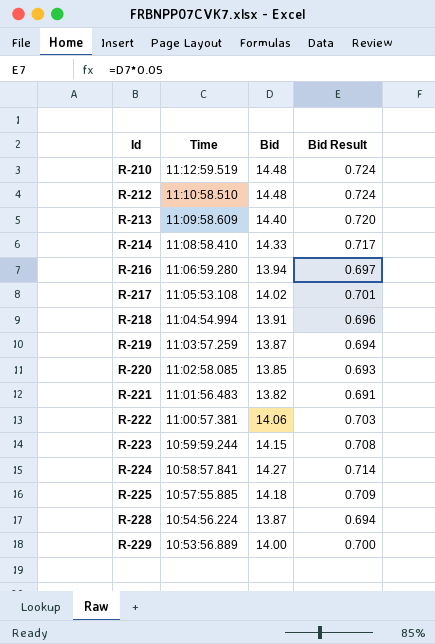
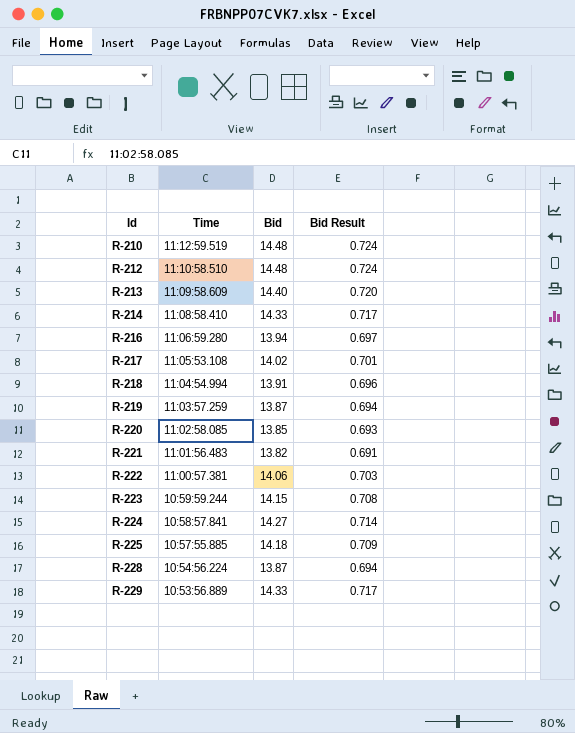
R-229 | Bid: 14.00 -> 14.33
R-229 | Bid Result: 0.700 -> 0.717

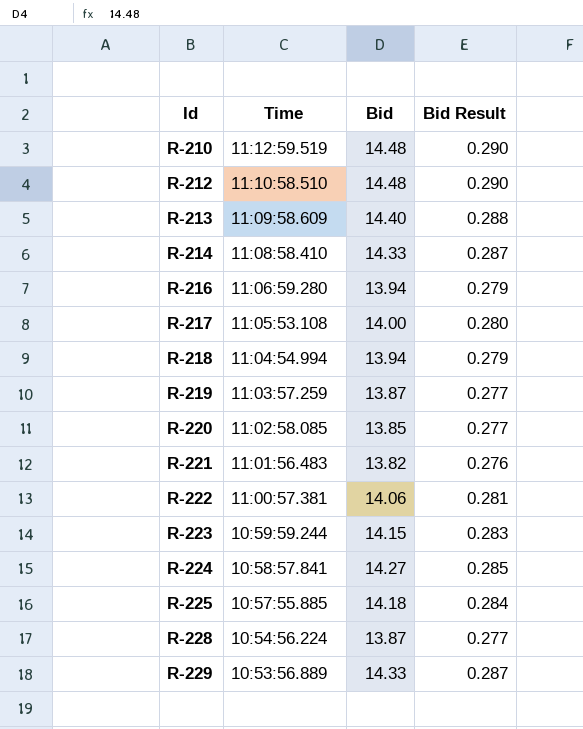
column Bid Result | formula: [Bid] * 0.05 -> [Bid] * 0.02
R-217 | Bid: 14.02 -> 14.00
R-218 | Bid: 13.91 -> 13.94

